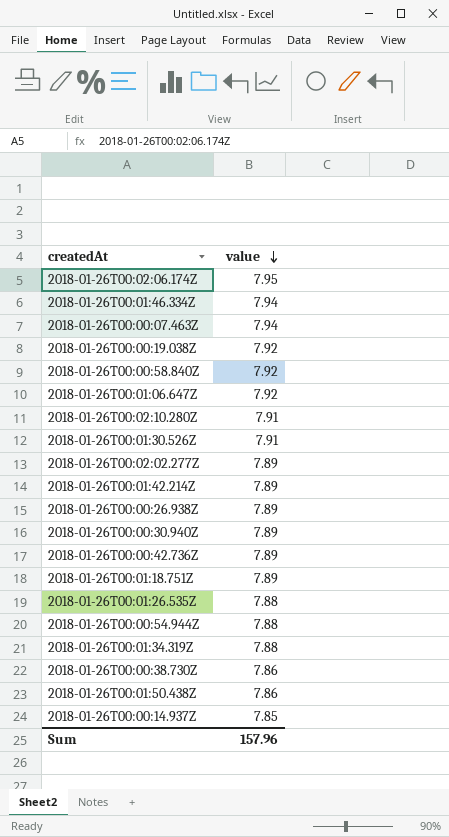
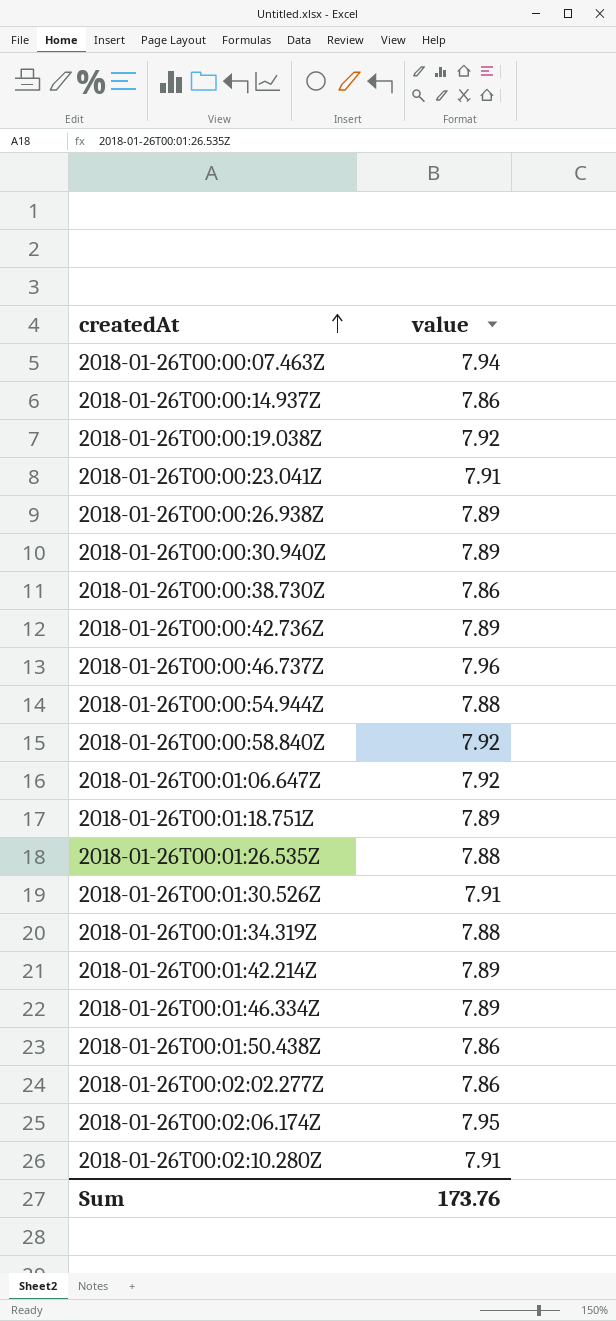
row order: value descending -> createdAt ascending
2018-01-26T00:00:14.937Z | value: 7.85 -> 7.86
row 2018-01-26T00:00:23.041Z: none -> 7.91
row 2018-01-26T00:00:46.737Z: none -> 7.96
2018-01-26T00:01:46.334Z | value: 7.94 -> 7.89
2018-01-26T00:02:02.277Z | value: 7.89 -> 7.86
Sum | value: 157.96 -> 173.76

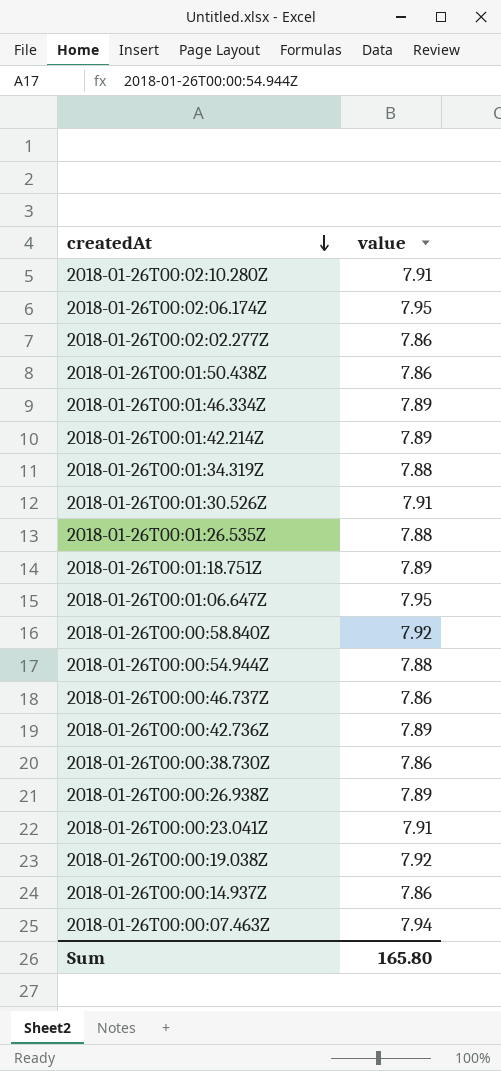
row order: createdAt ascending -> createdAt descending
row 2018-01-26T00:00:30.940Z: 7.89 -> none
2018-01-26T00:01:06.647Z | value: 7.92 -> 7.95
2018-01-26T00:00:46.737Z | value: 7.96 -> 7.86
Sum | value: 173.76 -> 165.80

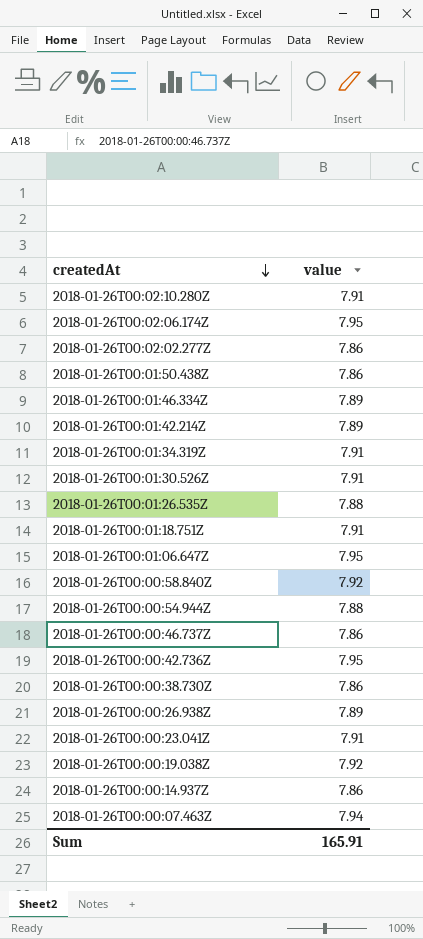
2018-01-26T00:01:34.319Z | value: 7.88 -> 7.91
2018-01-26T00:01:18.751Z | value: 7.89 -> 7.91
2018-01-26T00:00:42.736Z | value: 7.89 -> 7.95
Sum | value: 165.80 -> 165.91

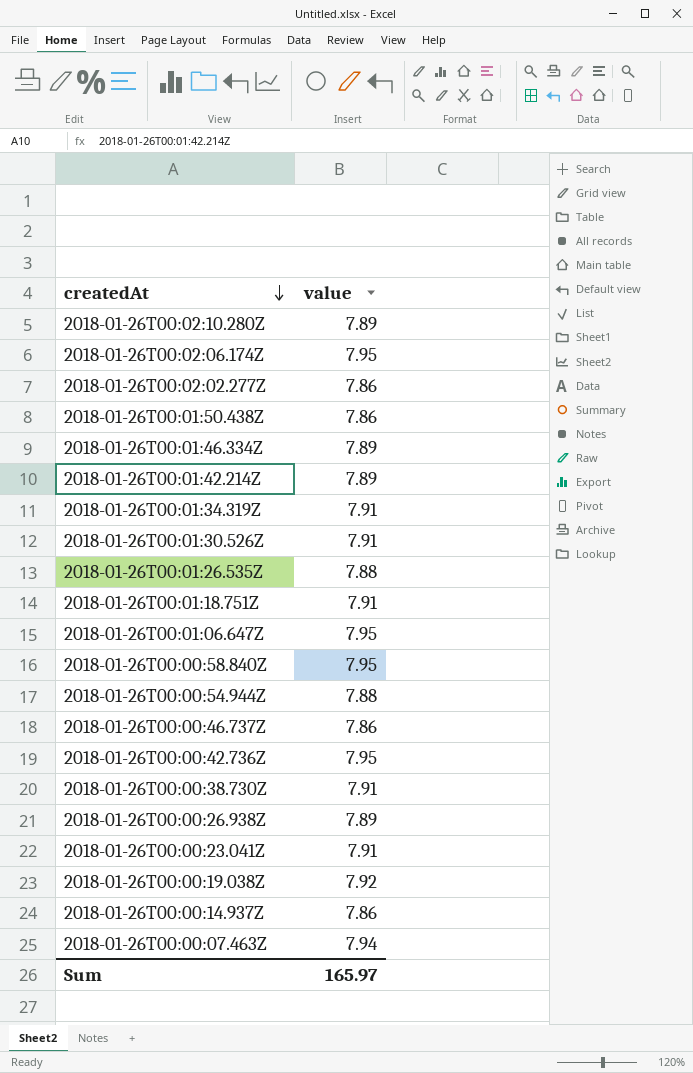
2018-01-26T00:02:10.280Z | value: 7.91 -> 7.89
2018-01-26T00:00:58.840Z | value: 7.92 -> 7.95
2018-01-26T00:00:38.730Z | value: 7.86 -> 7.91
Sum | value: 165.91 -> 165.97

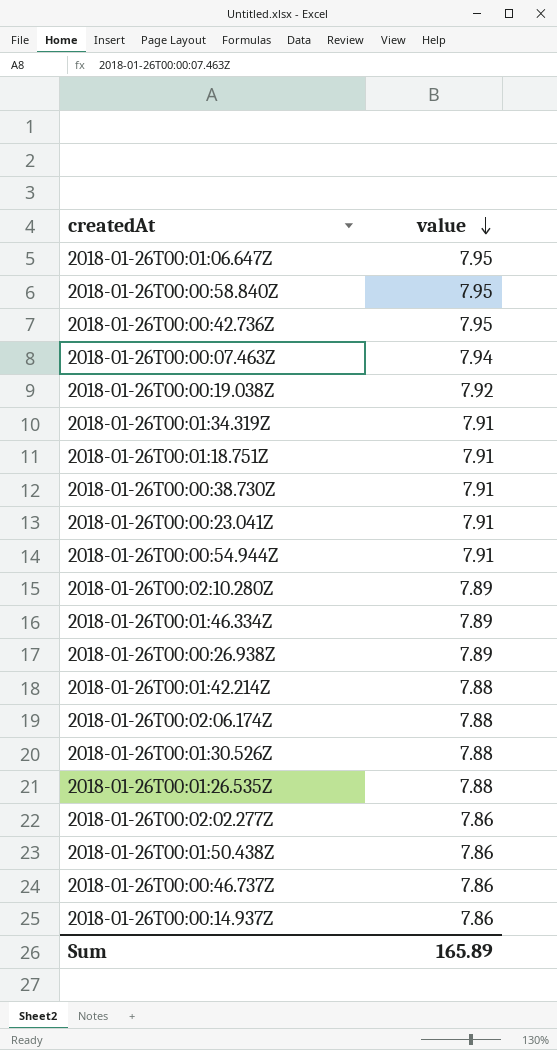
row order: createdAt descending -> value descending
2018-01-26T00:00:54.944Z | value: 7.88 -> 7.91
2018-01-26T00:01:42.214Z | value: 7.89 -> 7.88
2018-01-26T00:02:06.174Z | value: 7.95 -> 7.88
2018-01-26T00:01:30.526Z | value: 7.91 -> 7.88
Sum | value: 165.97 -> 165.89

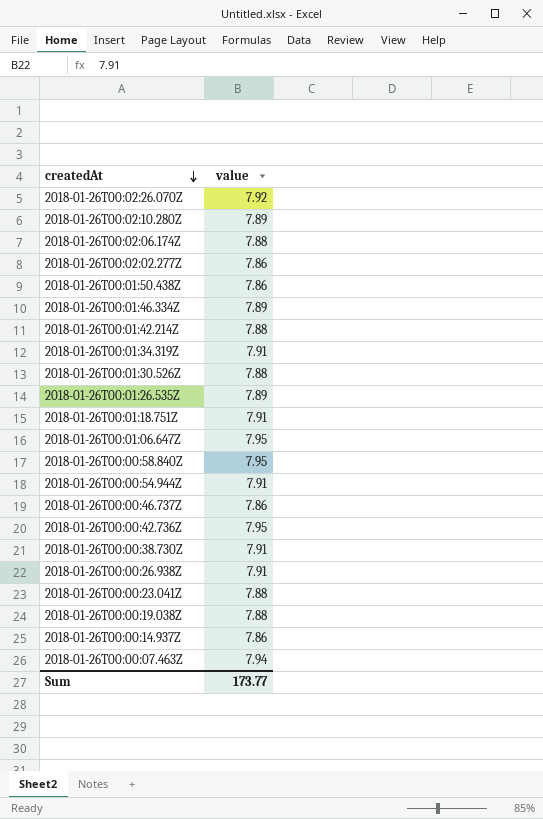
row order: value descending -> createdAt descending
row 2018-01-26T00:02:26.070Z: none -> 7.92
2018-01-26T00:01:26.535Z | value: 7.88 -> 7.89
2018-01-26T00:00:26.938Z | value: 7.89 -> 7.91
2018-01-26T00:00:23.041Z | value: 7.91 -> 7.88
2018-01-26T00:00:19.038Z | value: 7.92 -> 7.88
Sum | value: 165.89 -> 173.77

